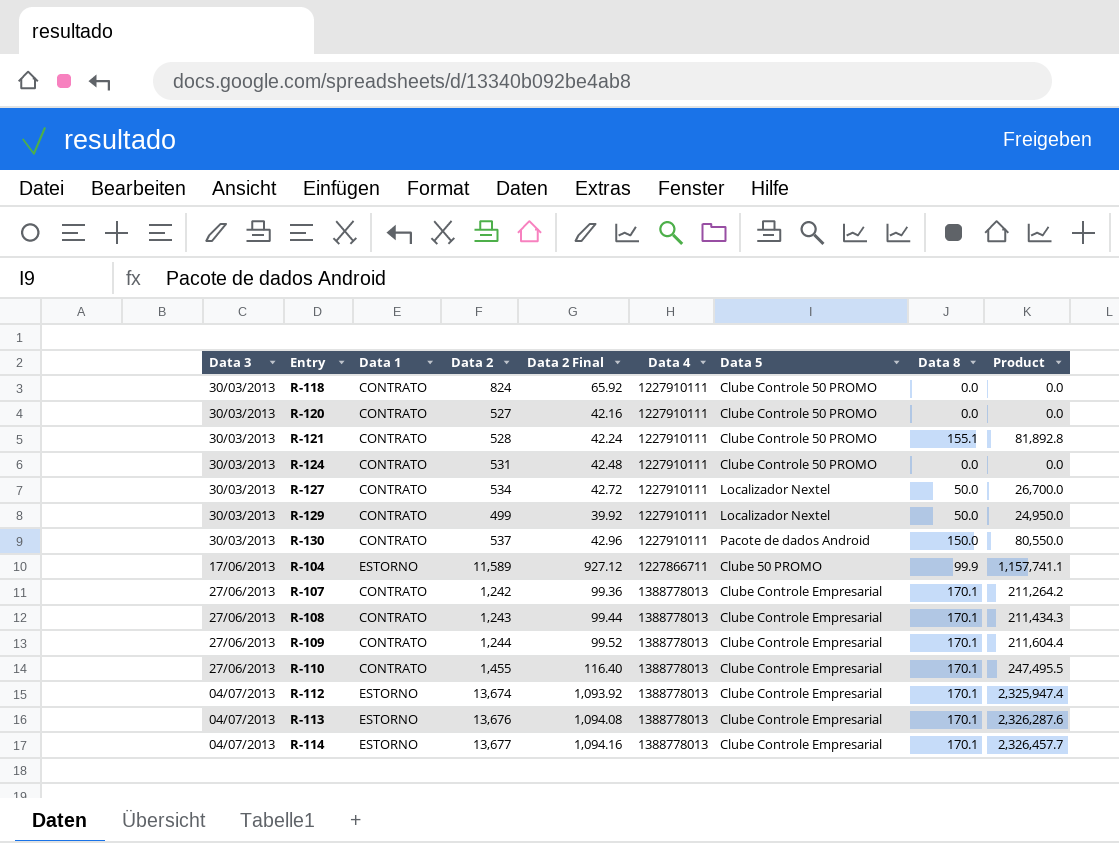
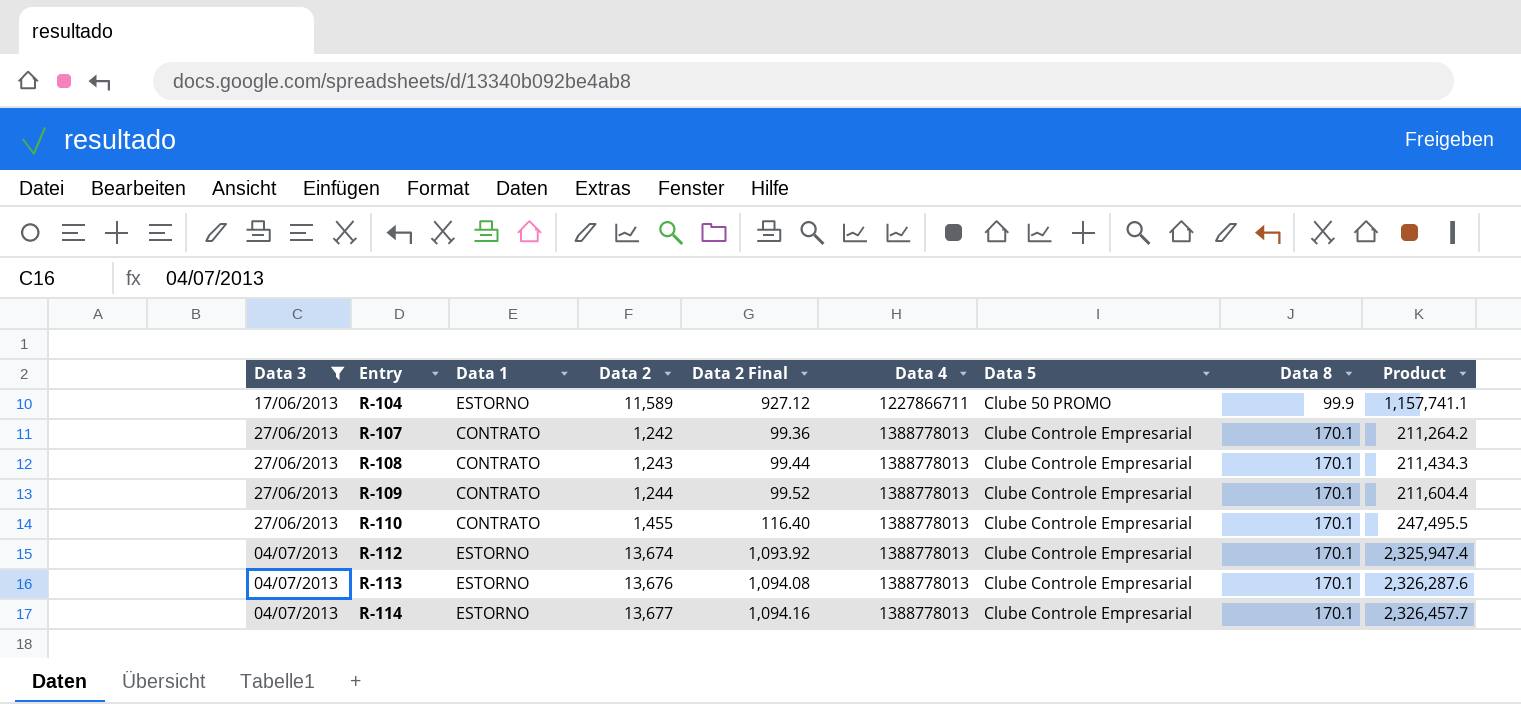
filter: none -> Data 3 != 30/03/2013

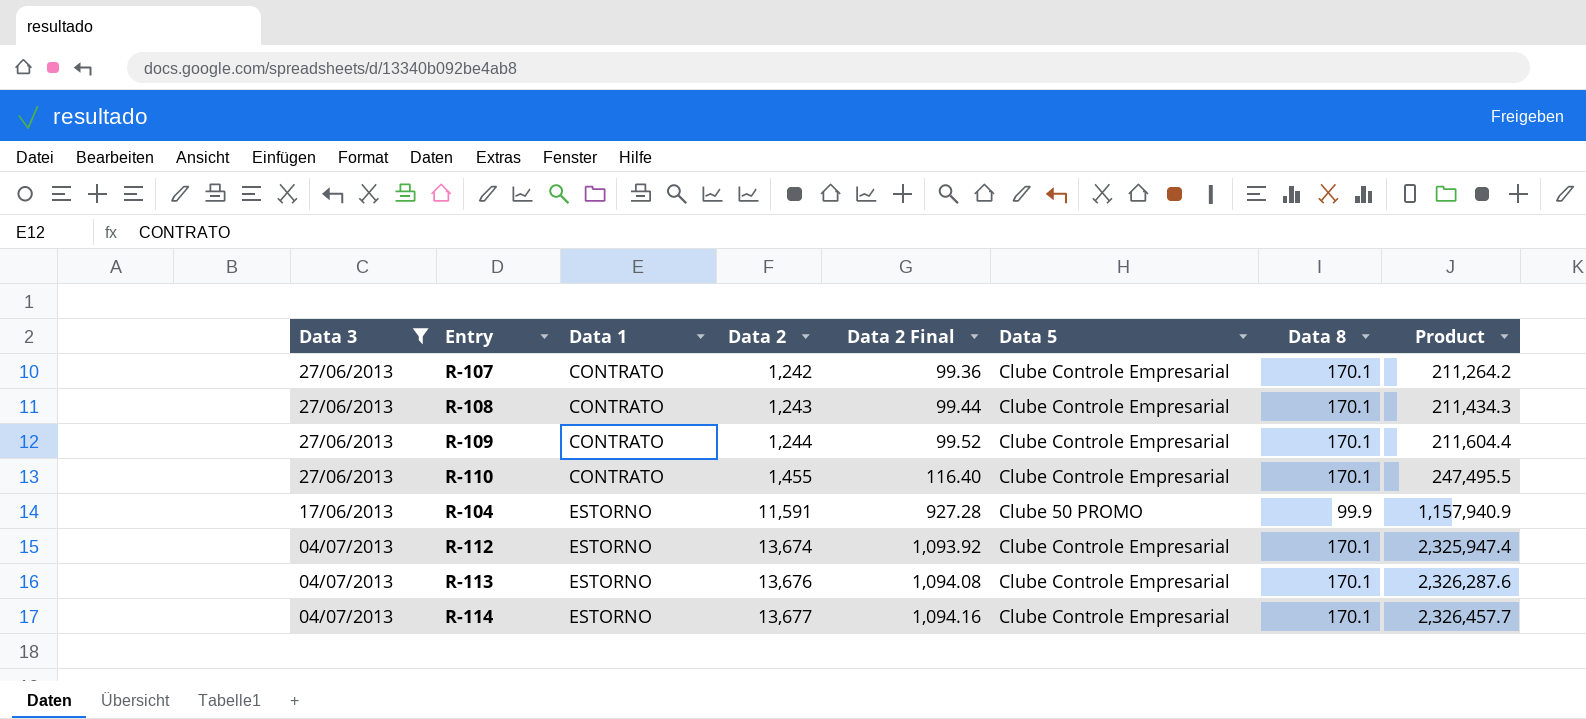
row order: Data 3 ascending -> Data 1 ascending
column Data 4 | position: 6 -> none
R-104 | Data 2: 11,589 -> 11,591
R-104 | Data 2 Final: 927.12 -> 927.28
R-104 | Product: 1,157,741.1 -> 1,157,940.9

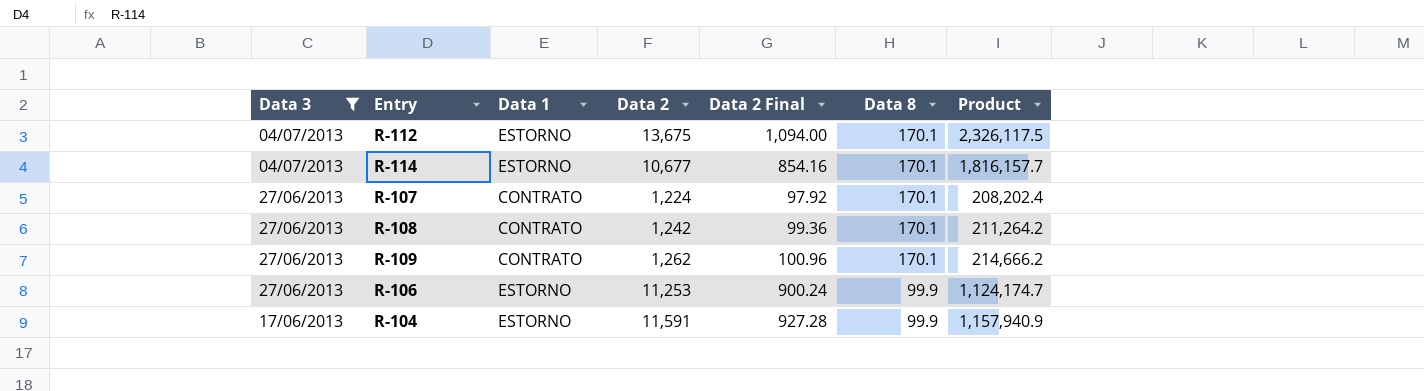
row order: Data 1 ascending -> Data 3 descending
column Data 5 | position: 6 -> none
row R-110: 27/06/2013 | CONTRATO | 1,455 | 116.40 | Clube Controle Empresarial | 170.1 | 247,495.5 -> none
row R-113: 04/07/2013 | ESTORNO | 13,676 | 1,094.08 | Clube Controle Empresarial | 170.1 | 2,326,287.6 -> none
R-112 | Data 2: 13,674 -> 13,675
R-112 | Data 2 Final: 1,093.92 -> 1,094.00
R-112 | Product: 2,325,947.4 -> 2,326,117.5
R-114 | Data 2: 13,677 -> 10,677
R-114 | Data 2 Final: 1,094.16 -> 854.16
R-114 | Product: 2,326,457.7 -> 1,816,157.7
R-107 | Data 2: 1,242 -> 1,224
R-107 | Data 2 Final: 99.36 -> 97.92
R-107 | Product: 211,264.2 -> 208,202.4
R-108 | Data 2: 1,243 -> 1,242
R-108 | Data 2 Final: 99.44 -> 99.36
R-108 | Product: 211,434.3 -> 211,264.2
R-109 | Data 2: 1,244 -> 1,262
R-109 | Data 2 Final: 99.52 -> 100.96
R-109 | Product: 211,604.4 -> 214,666.2
row R-106: none -> 27/06/2013 | ESTORNO | 11,253 | 900.24 | 99.9 | 1,124,174.7

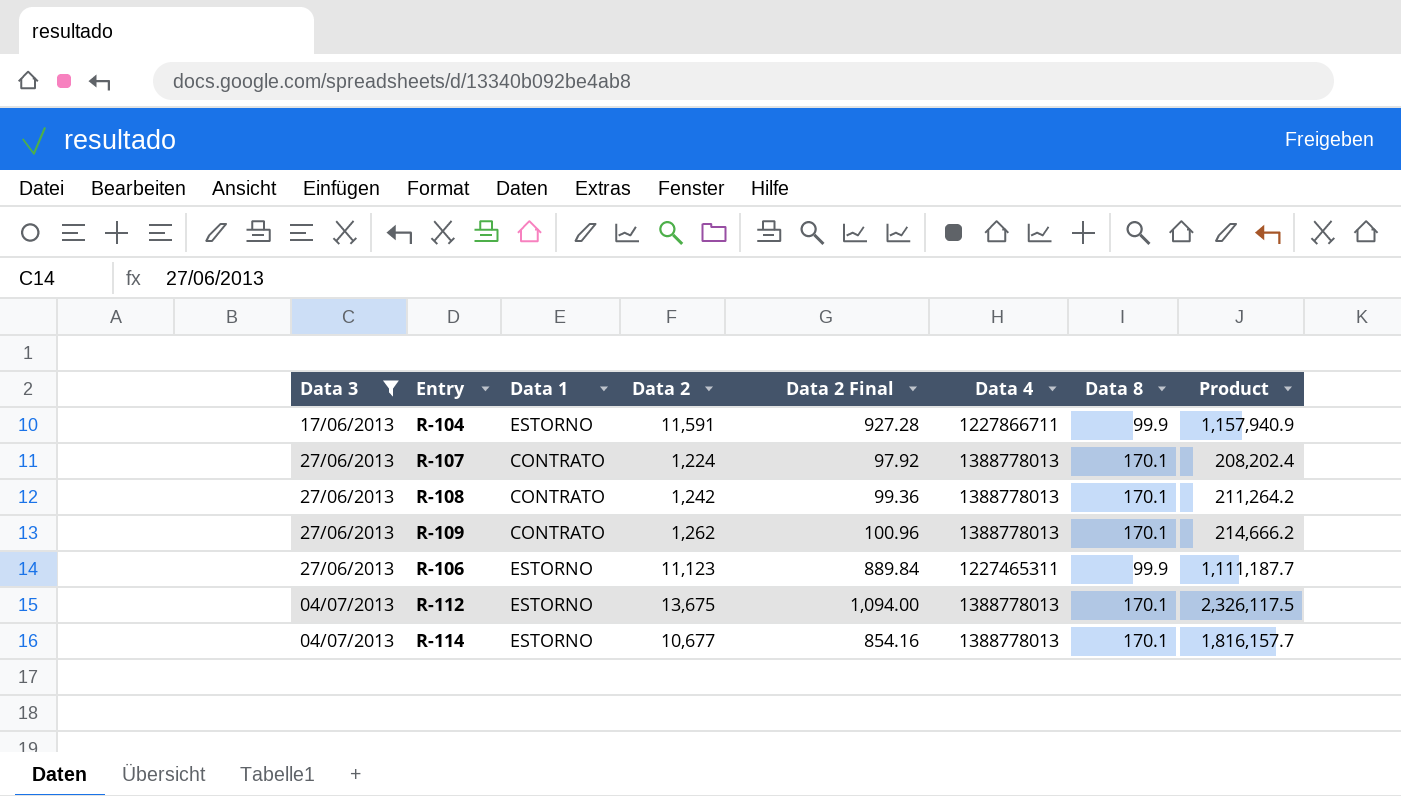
row order: Data 3 descending -> Data 3 ascending
column Data 4 | position: none -> 6
R-106 | Data 2: 11,253 -> 11,123
R-106 | Data 2 Final: 900.24 -> 889.84
R-106 | Product: 1,124,174.7 -> 1,111,187.7

